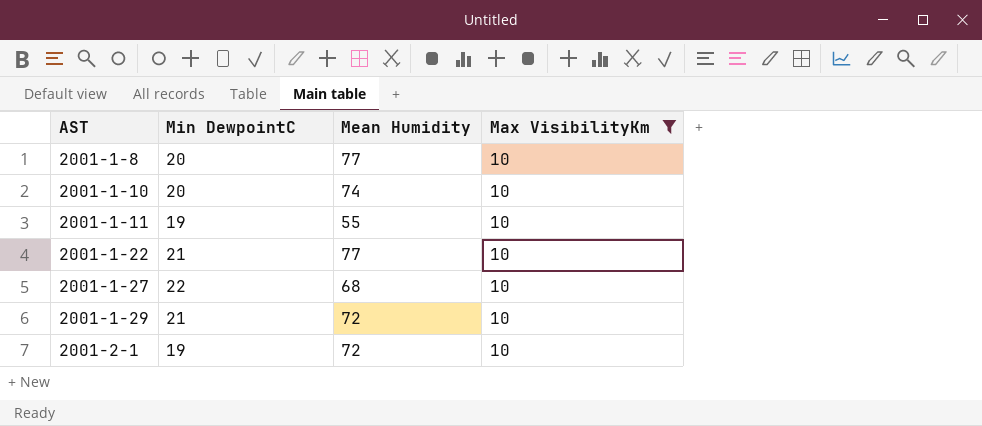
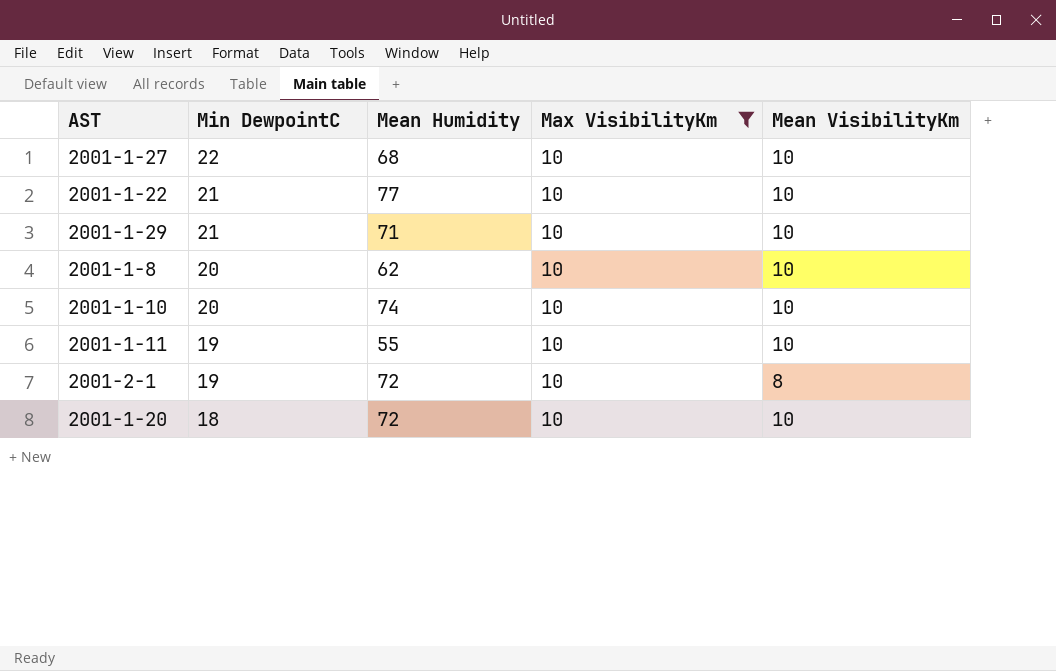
row order: AST ascending -> Min DewpointC descending
column Mean VisibilityKm | position: none -> 5
2001-1-29 | Mean Humidity: 72 -> 71
2001-1-8 | Mean Humidity: 77 -> 62
row 2001-1-20: none -> 18 | 72 | 10 | 10

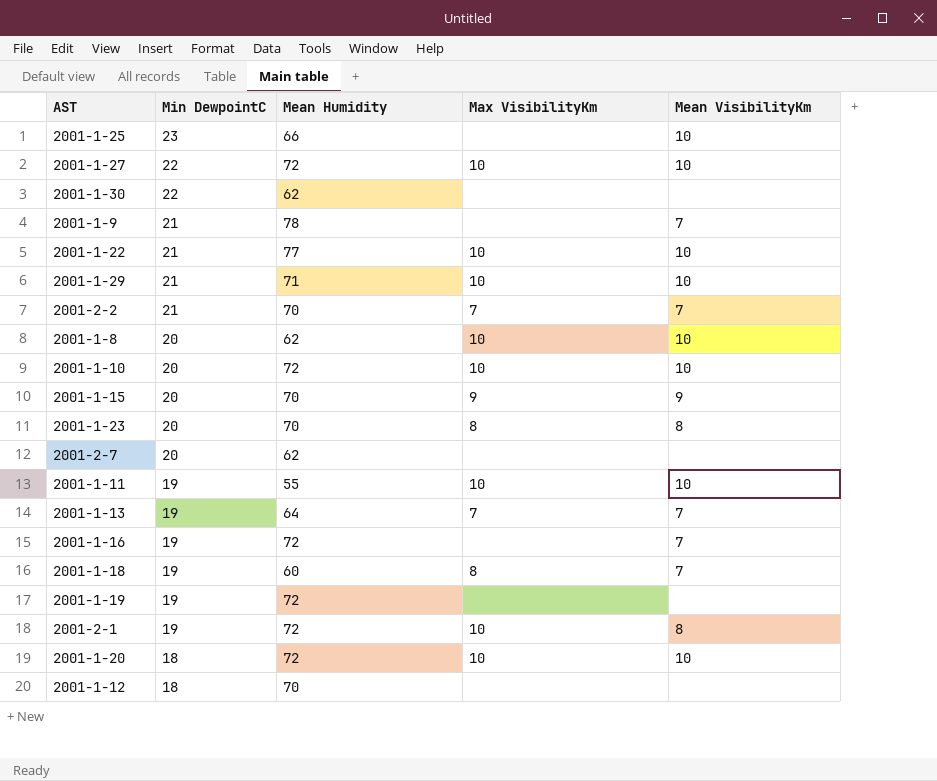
filter: Max VisibilityKm = 10 -> none
2001-1-27 | Mean Humidity: 68 -> 72
2001-1-10 | Mean Humidity: 74 -> 72

